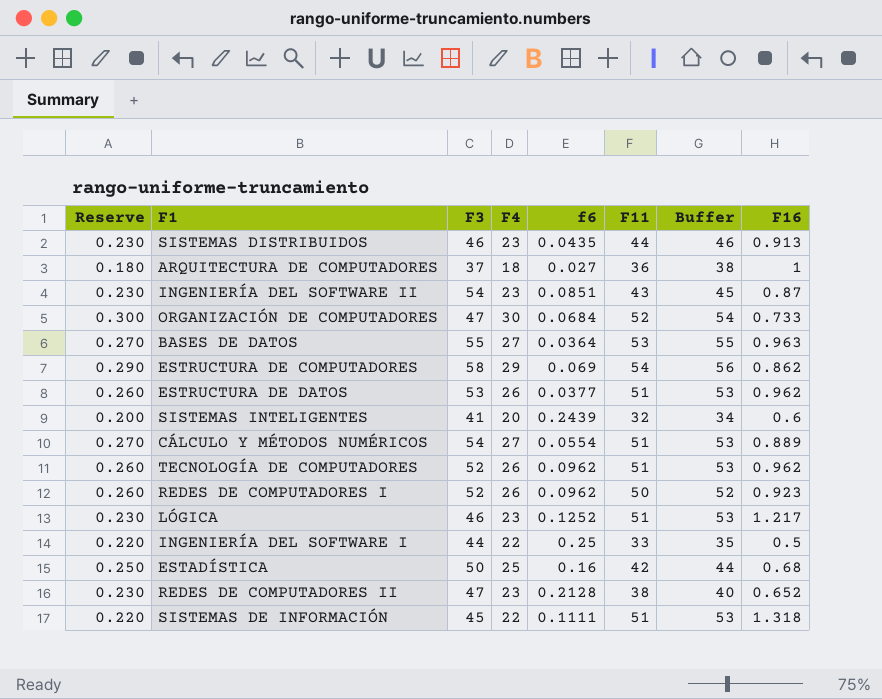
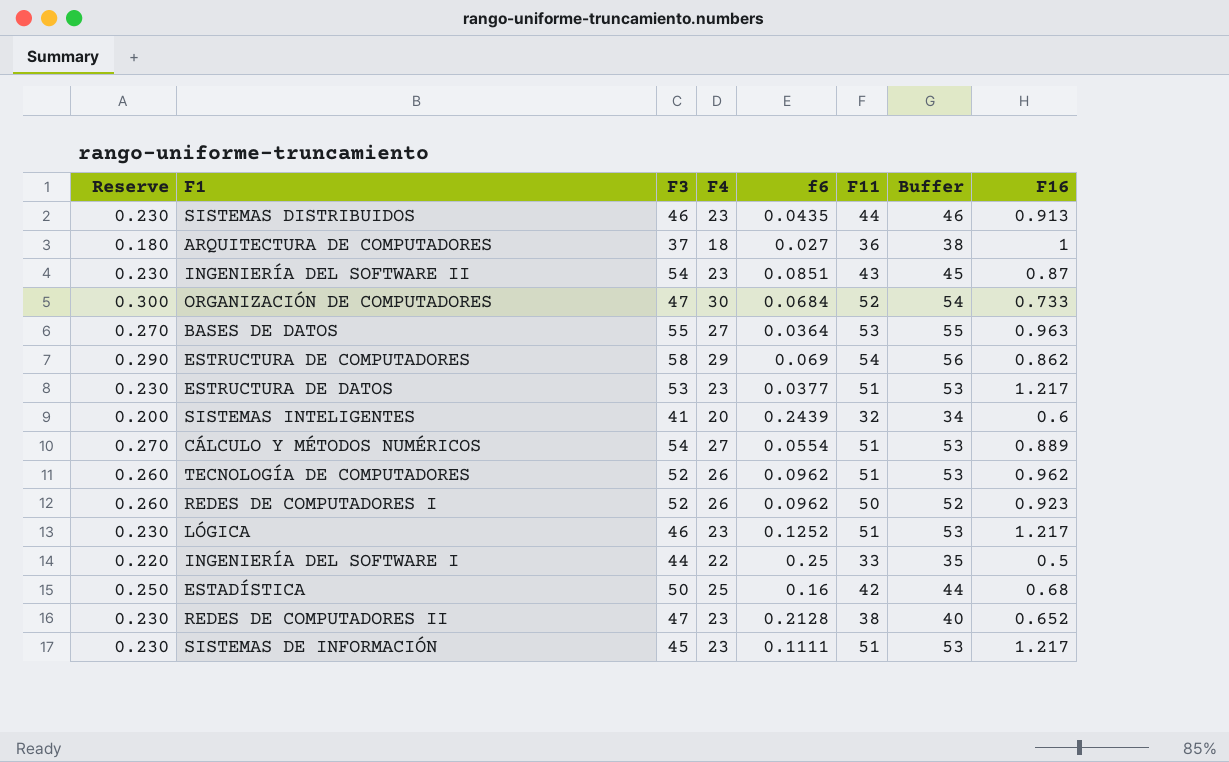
ESTRUCTURA DE DATOS | Reserve: 0.260 -> 0.230
ESTRUCTURA DE DATOS | F4: 26 -> 23
ESTRUCTURA DE DATOS | F16: 0.962 -> 1.217
SISTEMAS DE INFORMACIÓN | Reserve: 0.220 -> 0.230
SISTEMAS DE INFORMACIÓN | F4: 22 -> 23
SISTEMAS DE INFORMACIÓN | F16: 1.318 -> 1.217

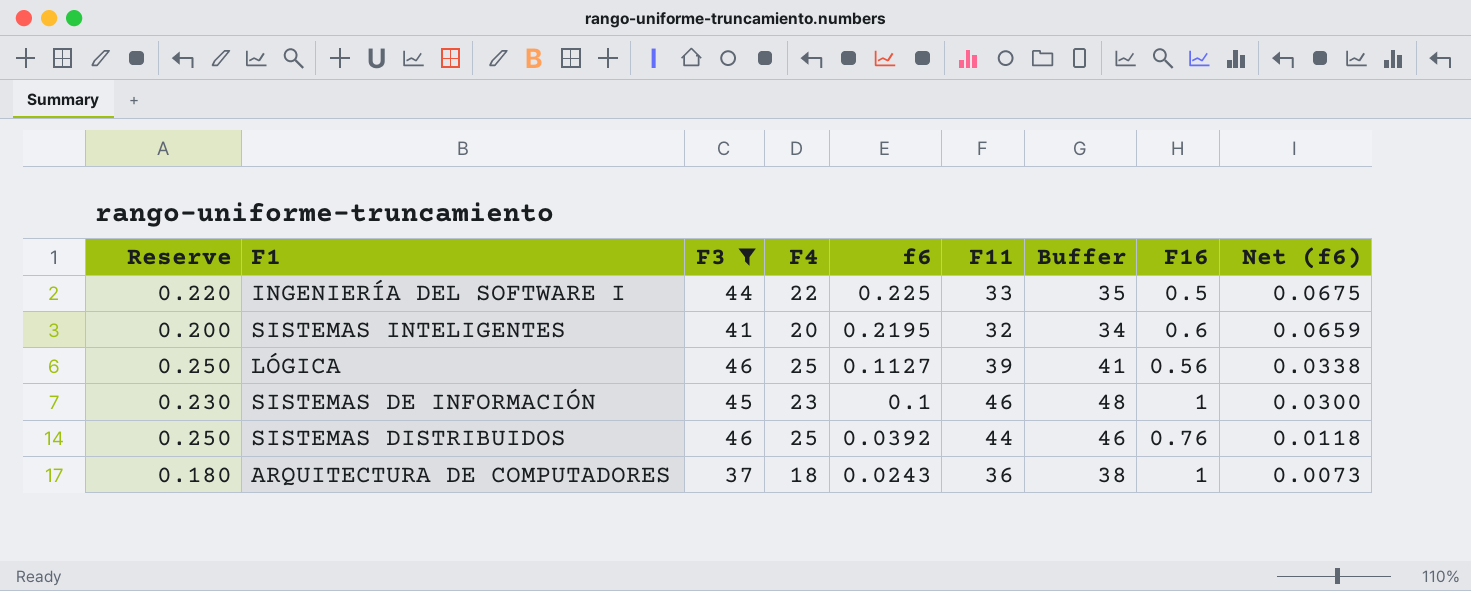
filter: none -> F3 <= 46
row order: none -> f6 descending
column Net (f6) | formula: none -> [f6] * 0.3
INGENIERÍA DEL SOFTWARE I | f6: 0.25 -> 0.225
SISTEMAS INTELIGENTES | f6: 0.2439 -> 0.2195
LÓGICA | Reserve: 0.230 -> 0.250
LÓGICA | F4: 23 -> 25
LÓGICA | f6: 0.1252 -> 0.1127
LÓGICA | F11: 51 -> 39
LÓGICA | Buffer: 53 -> 41
LÓGICA | F16: 1.217 -> 0.56
SISTEMAS DE INFORMACIÓN | f6: 0.1111 -> 0.1
SISTEMAS DE INFORMACIÓN | F11: 51 -> 46
SISTEMAS DE INFORMACIÓN | Buffer: 53 -> 48
SISTEMAS DE INFORMACIÓN | F16: 1.217 -> 1
SISTEMAS DISTRIBUIDOS | Reserve: 0.230 -> 0.250
SISTEMAS DISTRIBUIDOS | F4: 23 -> 25
SISTEMAS DISTRIBUIDOS | f6: 0.0435 -> 0.0392
SISTEMAS DISTRIBUIDOS | F16: 0.913 -> 0.76
ARQUITECTURA DE COMPUTADORES | f6: 0.027 -> 0.0243

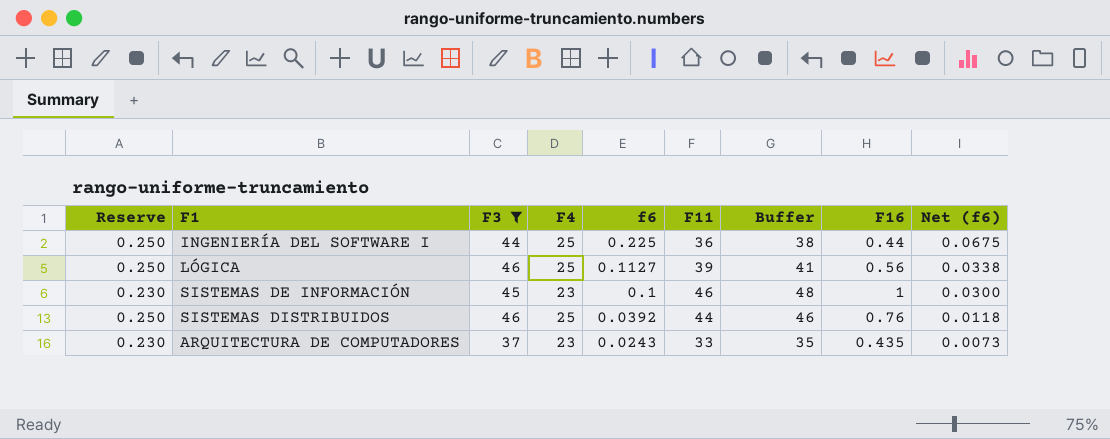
row SISTEMAS INTELIGENTES: 0.200 | 41 | 20 | 0.2195 | 32 | 34 | 0.6 | 0.0659 -> none
INGENIERÍA DEL SOFTWARE I | Reserve: 0.220 -> 0.250
INGENIERÍA DEL SOFTWARE I | F4: 22 -> 25
INGENIERÍA DEL SOFTWARE I | F11: 33 -> 36
INGENIERÍA DEL SOFTWARE I | Buffer: 35 -> 38
INGENIERÍA DEL SOFTWARE I | F16: 0.5 -> 0.44
ARQUITECTURA DE COMPUTADORES | Reserve: 0.180 -> 0.230
ARQUITECTURA DE COMPUTADORES | F4: 18 -> 23
ARQUITECTURA DE COMPUTADORES | F11: 36 -> 33
ARQUITECTURA DE COMPUTADORES | Buffer: 38 -> 35
ARQUITECTURA DE COMPUTADORES | F16: 1 -> 0.435

